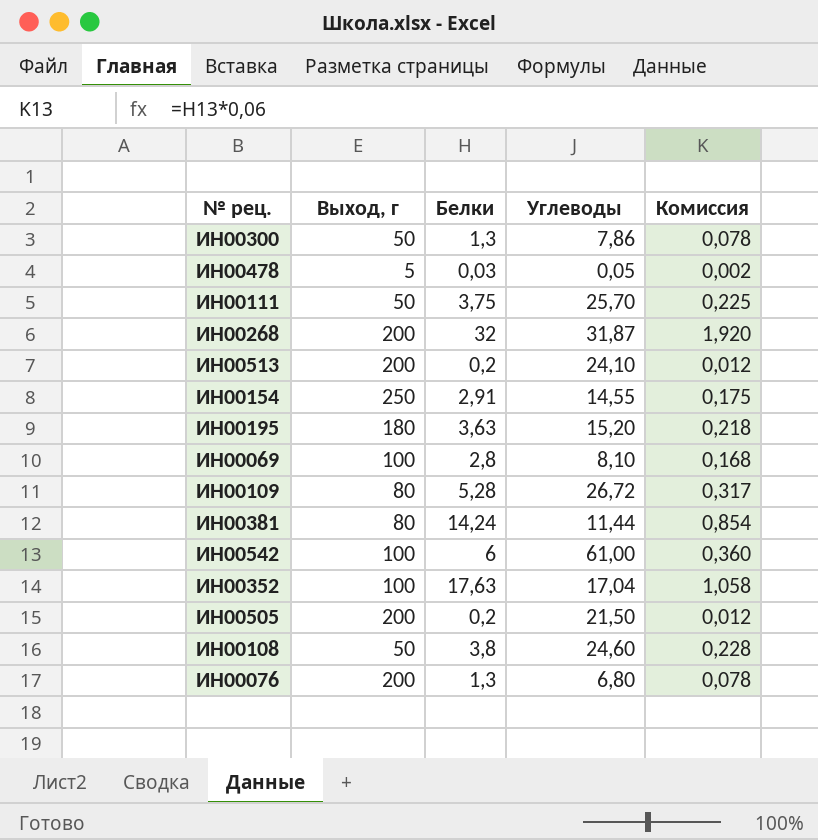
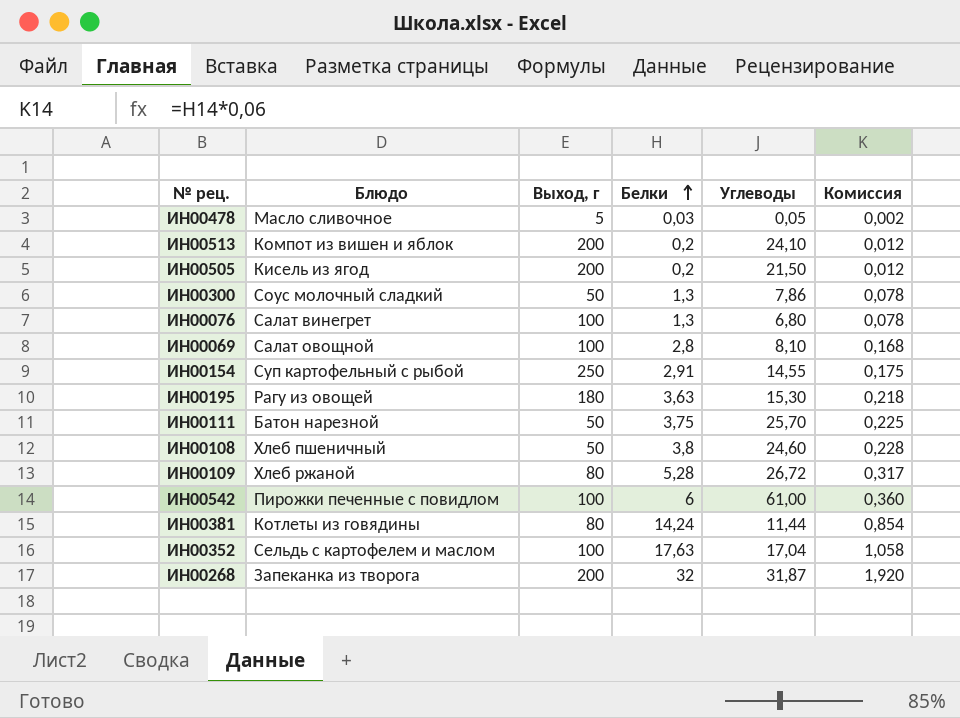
row order: none -> Белки ascending
column Блюдо | position: none -> 2
ИН00076 | Выход, г: 200 -> 100
ИН00195 | Углеводы: 15,20 -> 15,30

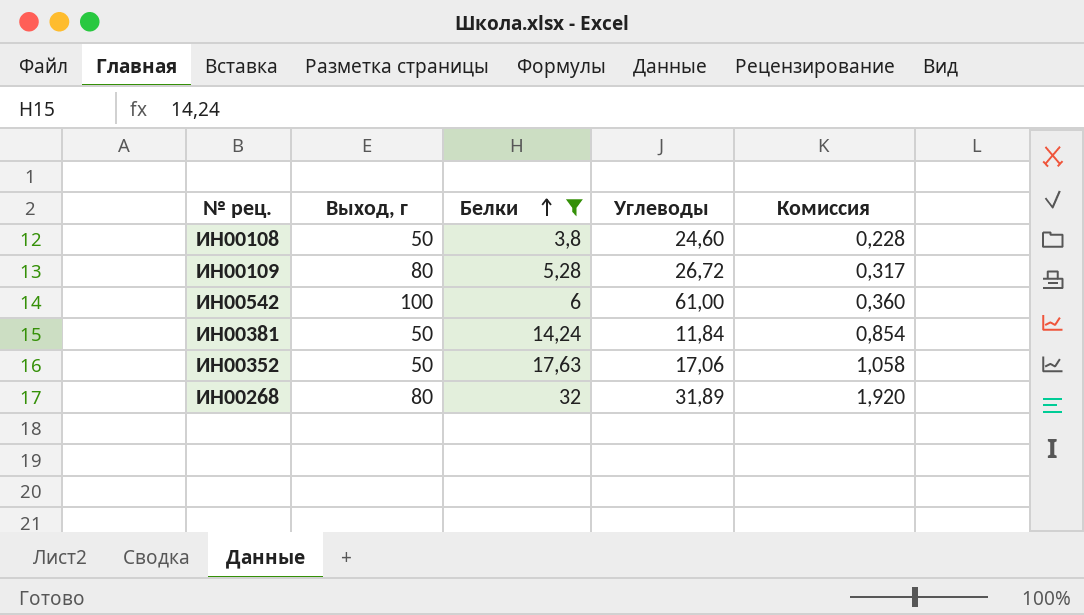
filter: none -> Белки >= 3,8
column Блюдо | position: 2 -> none
ИН00381 | Выход, г: 80 -> 50
ИН00381 | Углеводы: 11,44 -> 11,84
ИН00352 | Выход, г: 100 -> 50
ИН00352 | Углеводы: 17,04 -> 17,06
ИН00268 | Выход, г: 200 -> 80
ИН00268 | Углеводы: 31,87 -> 31,89

